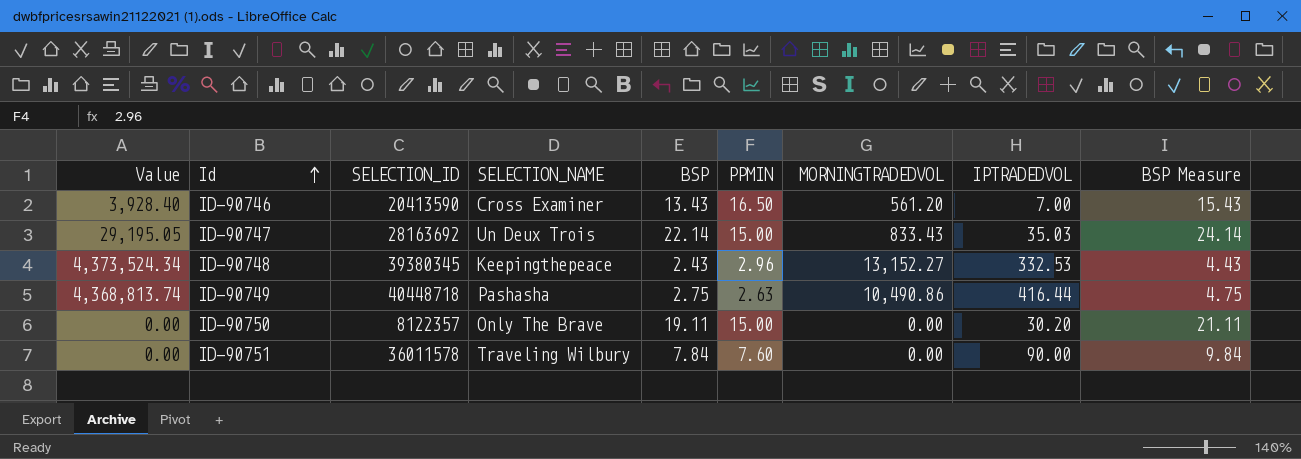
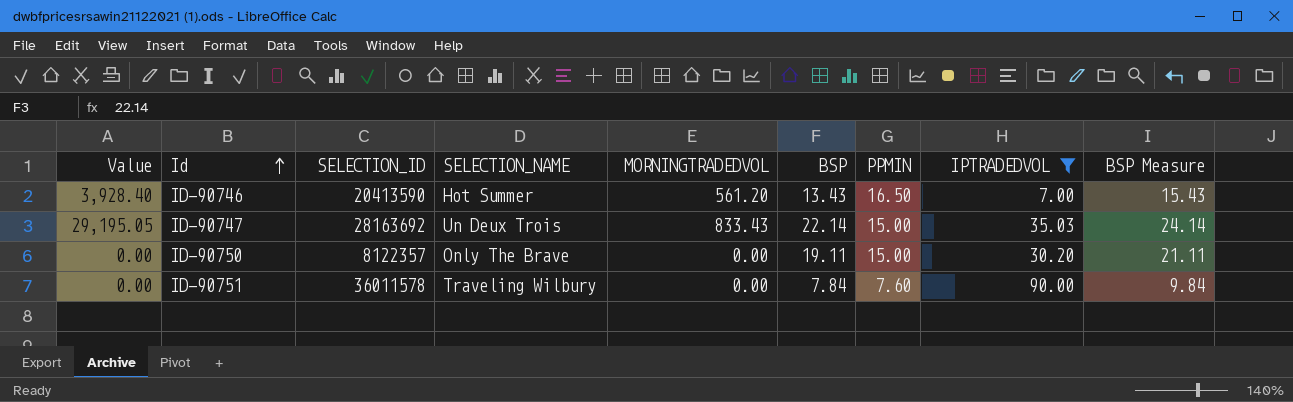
filter: none -> IPTRADEDVOL <= 90.00
column MORNINGTRADEDVOL | position: 7 -> 5
ID-90746 | SELECTION_NAME: Cross Examiner -> Hot Summer

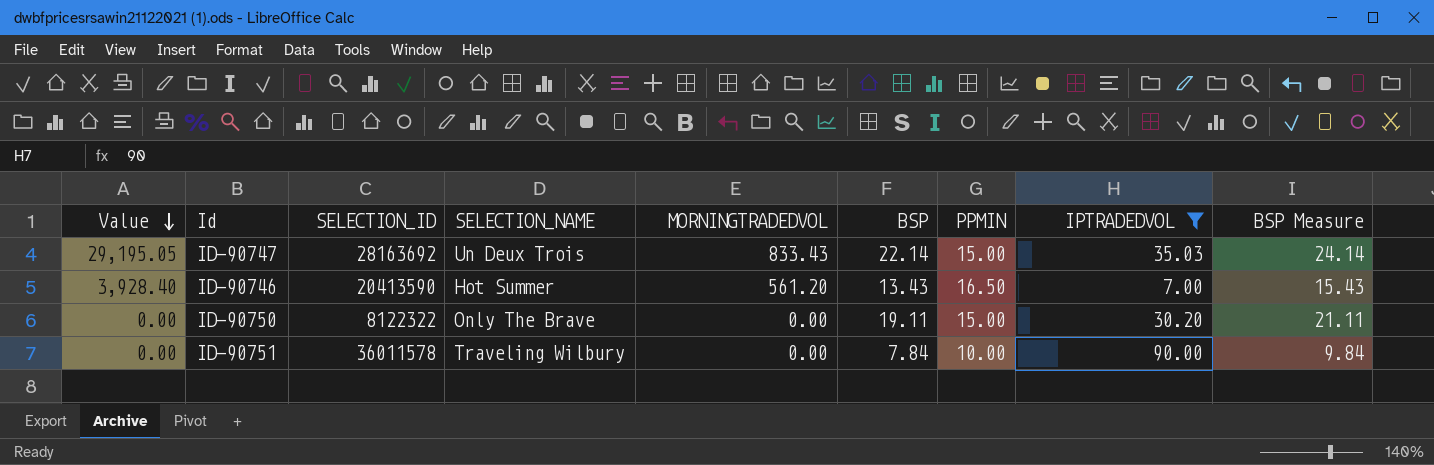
row order: Id ascending -> Value descending
ID-90750 | SELECTION_ID: 8122357 -> 8122322
ID-90751 | PPMIN: 7.60 -> 10.00

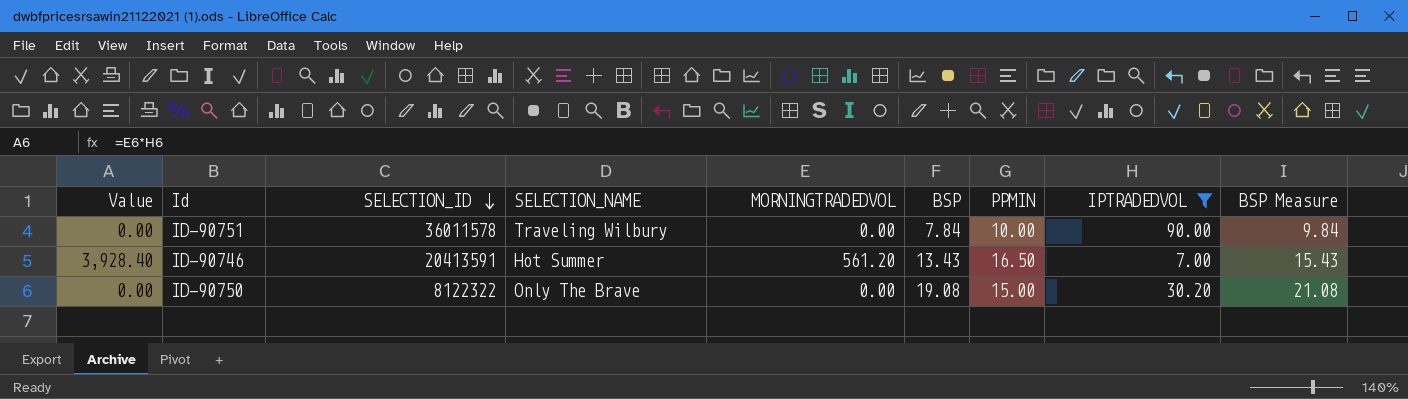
row order: Value descending -> SELECTION_ID descending
row ID-90747: 29,195.05 | 28163692 | Un Deux Trois | 833.43 | 22.14 | 15.00 | 35.03 | 24.14 -> none
ID-90746 | SELECTION_ID: 20413590 -> 20413591
ID-90750 | BSP: 19.11 -> 19.08
ID-90750 | BSP Measure: 21.11 -> 21.08

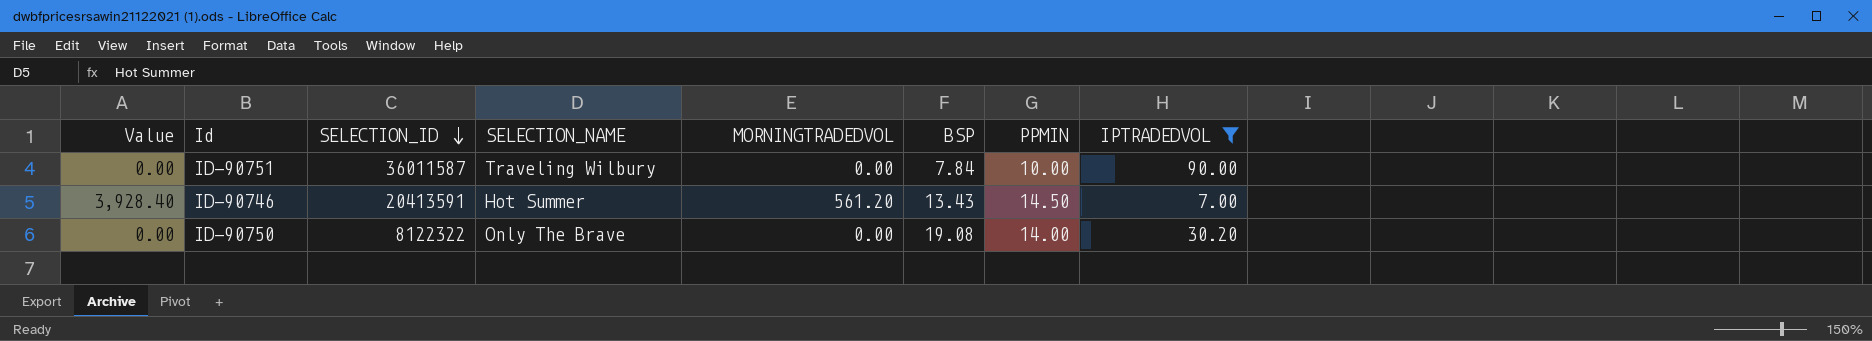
column BSP Measure | formula: [BSP] + 2 -> none
ID-90751 | SELECTION_ID: 36011578 -> 36011587
ID-90746 | PPMIN: 16.50 -> 14.50
ID-90750 | PPMIN: 15.00 -> 14.00

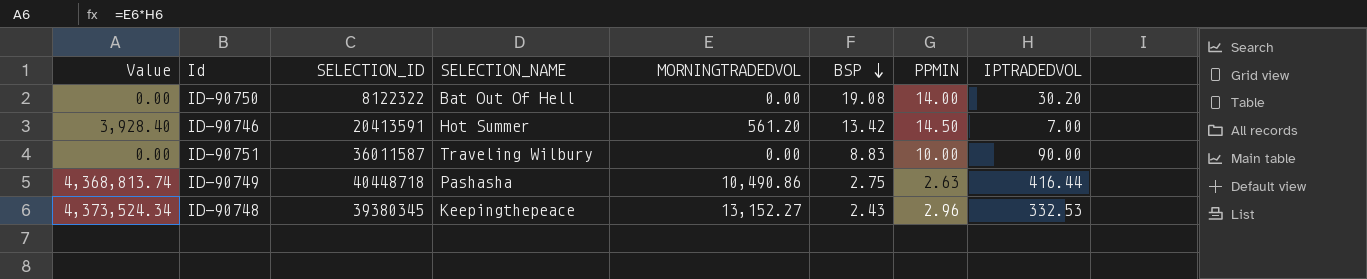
filter: IPTRADEDVOL <= 90.00 -> none
row order: SELECTION_ID descending -> BSP descending
ID-90750 | SELECTION_NAME: Only The Brave -> Bat Out Of Hell
ID-90746 | BSP: 13.43 -> 13.42
ID-90751 | BSP: 7.84 -> 8.83

